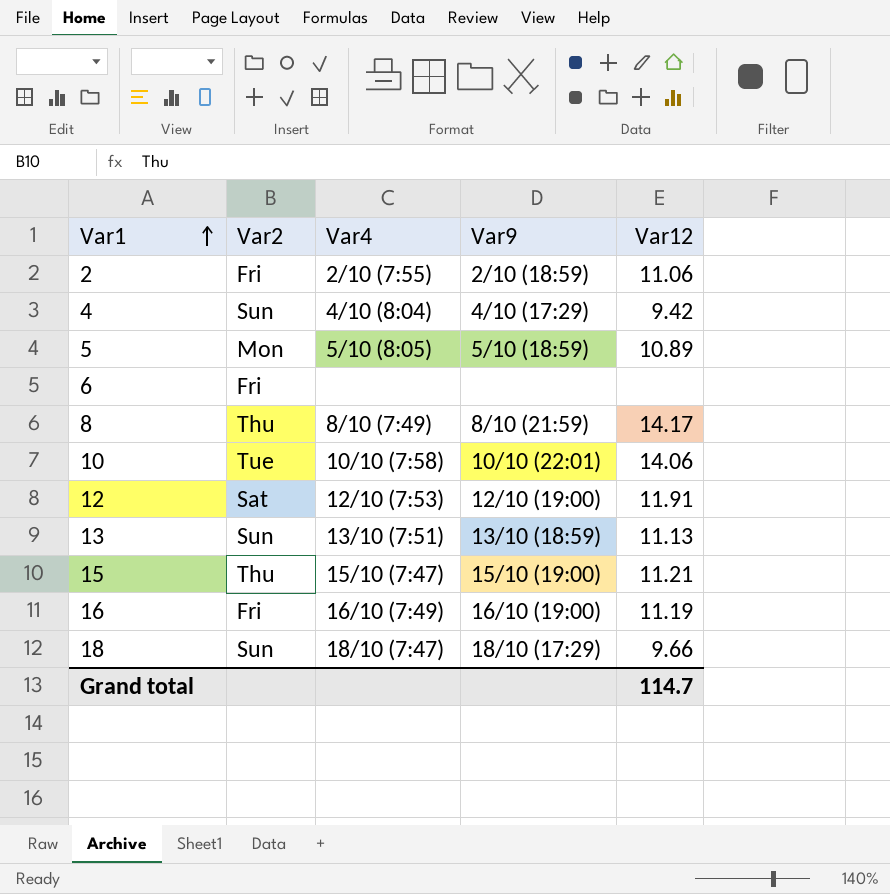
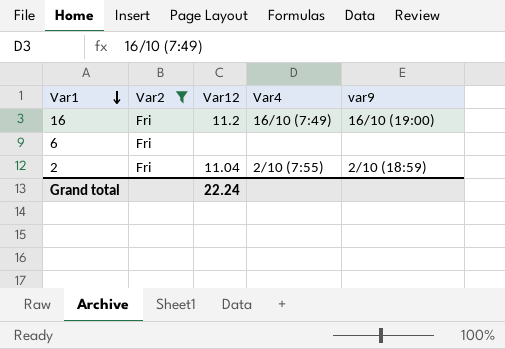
filter: none -> Var2 = Fri
row order: Var1 ascending -> Var1 descending
column Var12 | position: 5 -> 3
column name: Var9 -> var9
16 | Var12: 11.19 -> 11.2
2 | Var12: 11.06 -> 11.04
Grand total | Var12: 114.7 -> 22.24

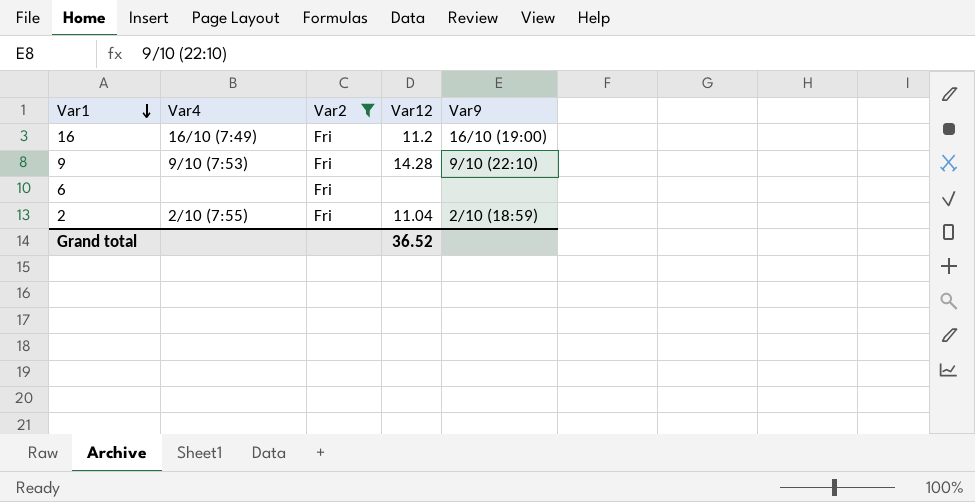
column Var4 | position: 4 -> 2
column name: var9 -> Var9
row 9: none -> 9/10 (7:53) | Fri | 14.28 | 9/10 (22:10)
Grand total | Var12: 22.24 -> 36.52

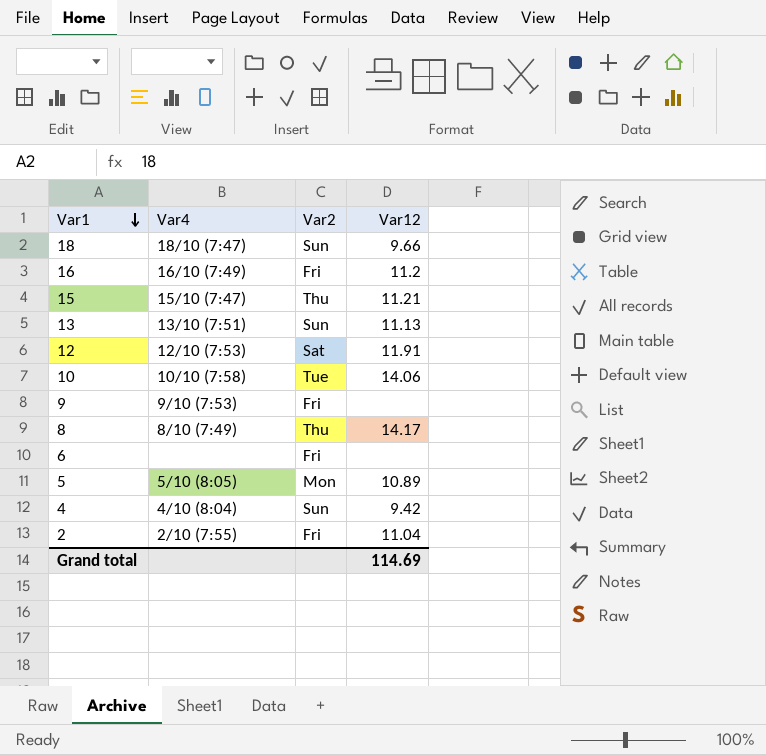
filter: Var2 = Fri -> none
column Var9 | position: 5 -> none
9 | Var12: 14.28 -> none
Grand total | Var12: 36.52 -> 114.69

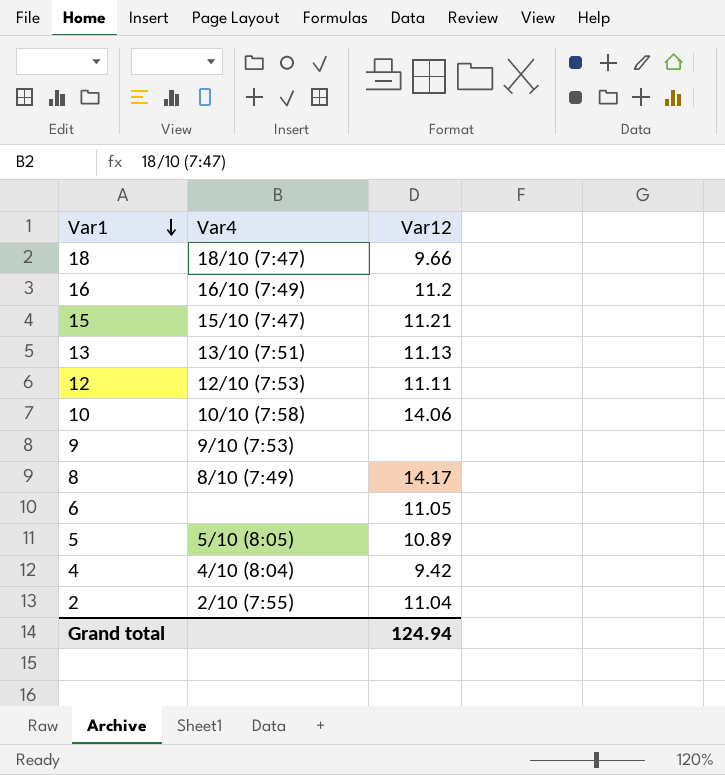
column Var2 | position: 3 -> none
12 | Var12: 11.91 -> 11.11
6 | Var12: none -> 11.05
Grand total | Var12: 114.69 -> 124.94

